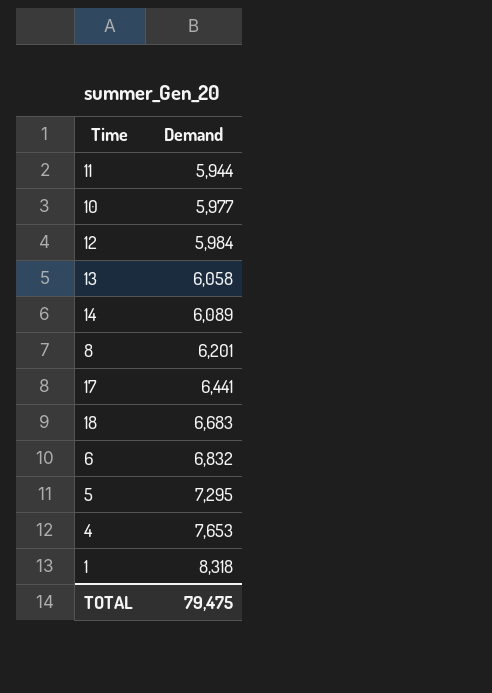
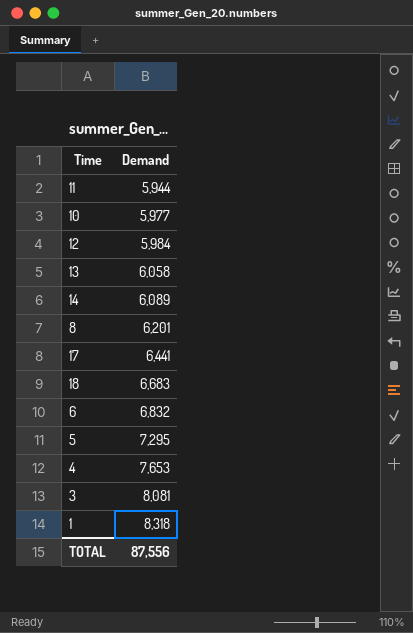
row 3: none -> 8,081
TOTAL | Demand: 79,475 -> 87,556

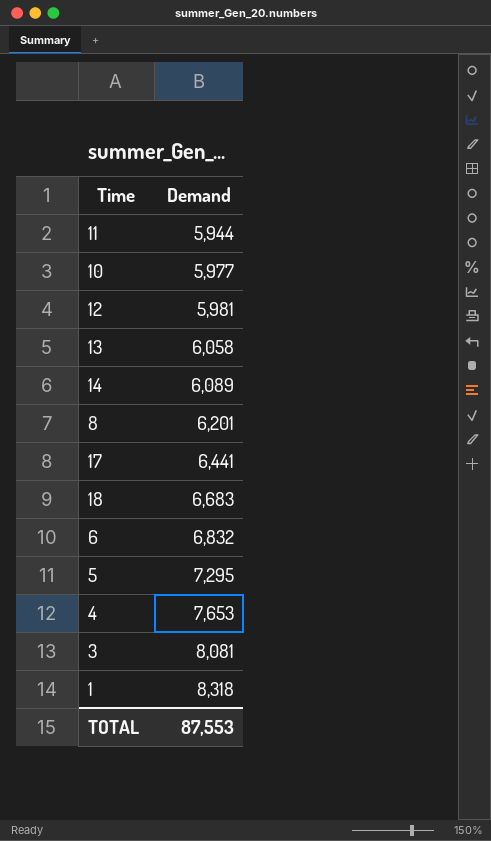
12 | Demand: 5,984 -> 5,981
TOTAL | Demand: 87,556 -> 87,553

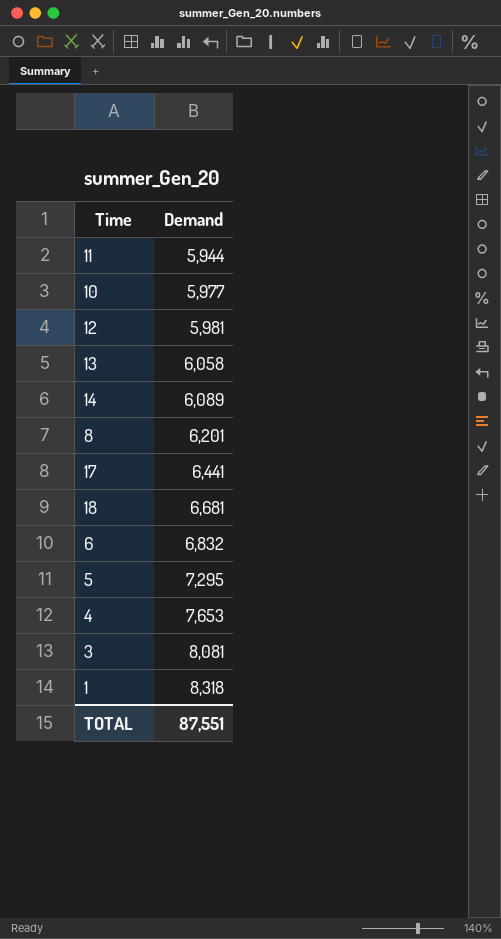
18 | Demand: 6,683 -> 6,681
TOTAL | Demand: 87,553 -> 87,551

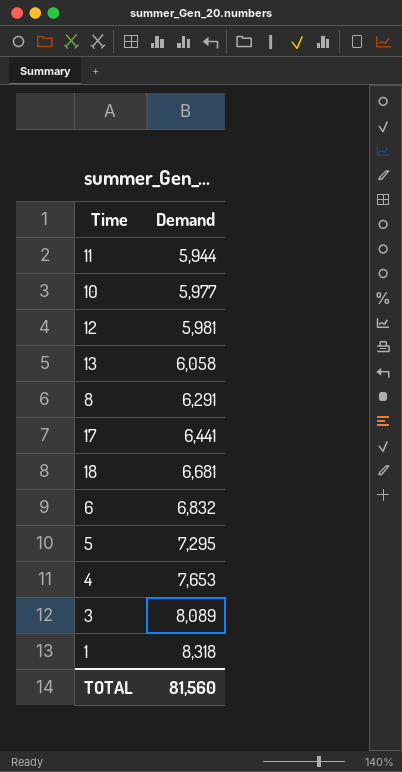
row 14: 6,089 -> none
8 | Demand: 6,201 -> 6,291
3 | Demand: 8,081 -> 8,089
TOTAL | Demand: 87,551 -> 81,560

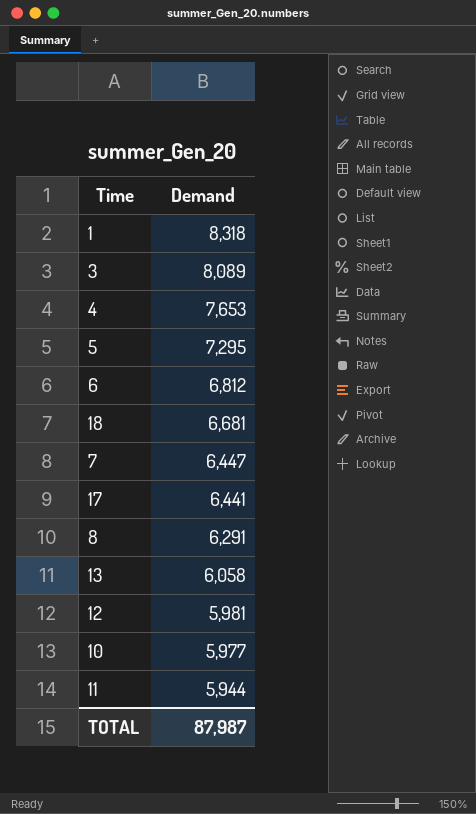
row order: Demand ascending -> Demand descending
6 | Demand: 6,832 -> 6,812
row 7: none -> 6,447
TOTAL | Demand: 81,560 -> 87,987

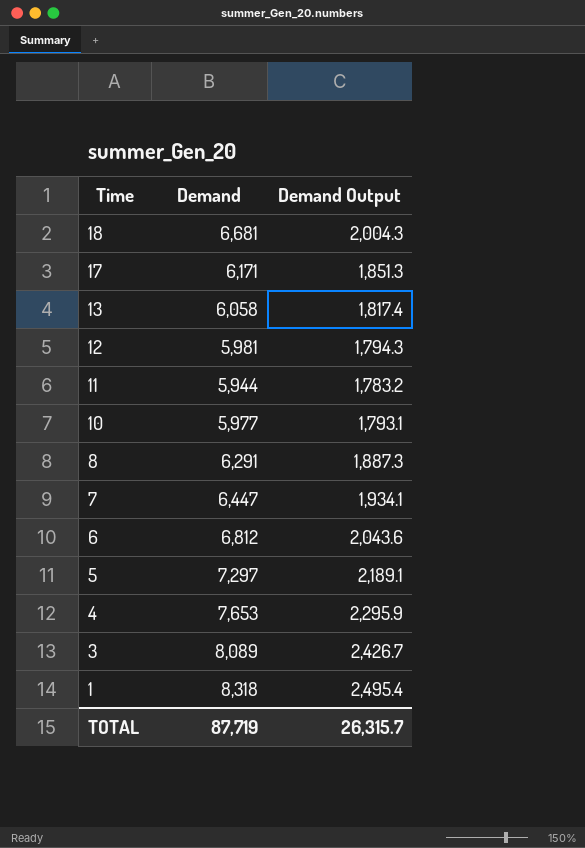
row order: Demand descending -> Time descending
column Demand Output | formula: none -> [Demand] * 0.3
17 | Demand: 6,441 -> 6,171
5 | Demand: 7,295 -> 7,297
TOTAL | Demand: 87,987 -> 87,719

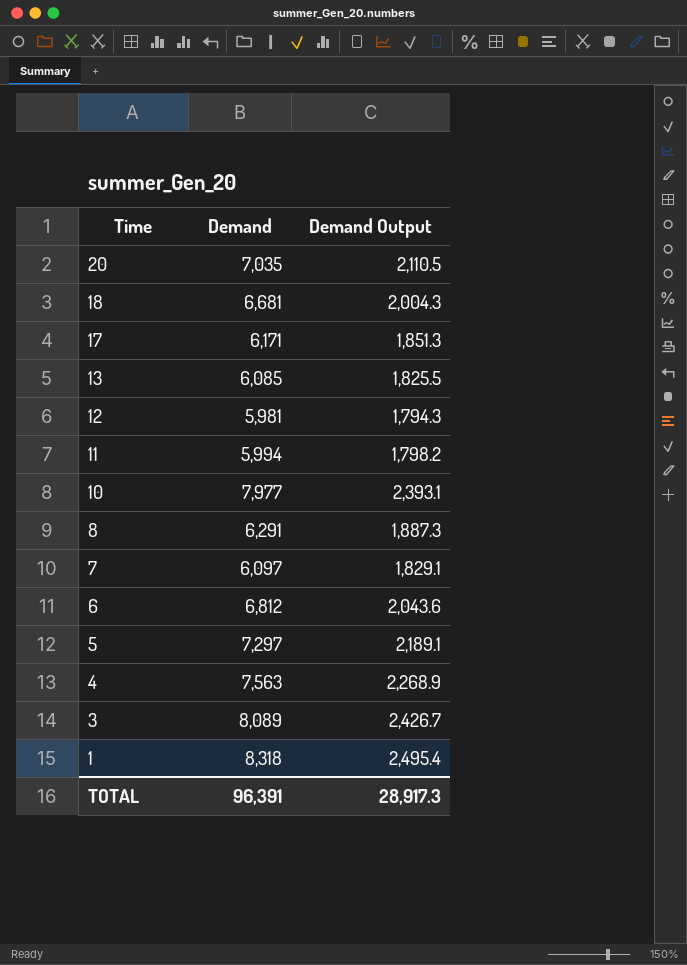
row 20: none -> 7,035 | 2,110.5
13 | Demand: 6,058 -> 6,085
13 | Demand Output: 1,817.4 -> 1,825.5
11 | Demand: 5,944 -> 5,994
11 | Demand Output: 1,783.2 -> 1,798.2
10 | Demand: 5,977 -> 7,977
10 | Demand Output: 1,793.1 -> 2,393.1
7 | Demand: 6,447 -> 6,097
7 | Demand Output: 1,934.1 -> 1,829.1
4 | Demand: 7,653 -> 7,563
4 | Demand Output: 2,295.9 -> 2,268.9
TOTAL | Demand: 87,719 -> 96,391
TOTAL | Demand Output: 26,315.7 -> 28,917.3

